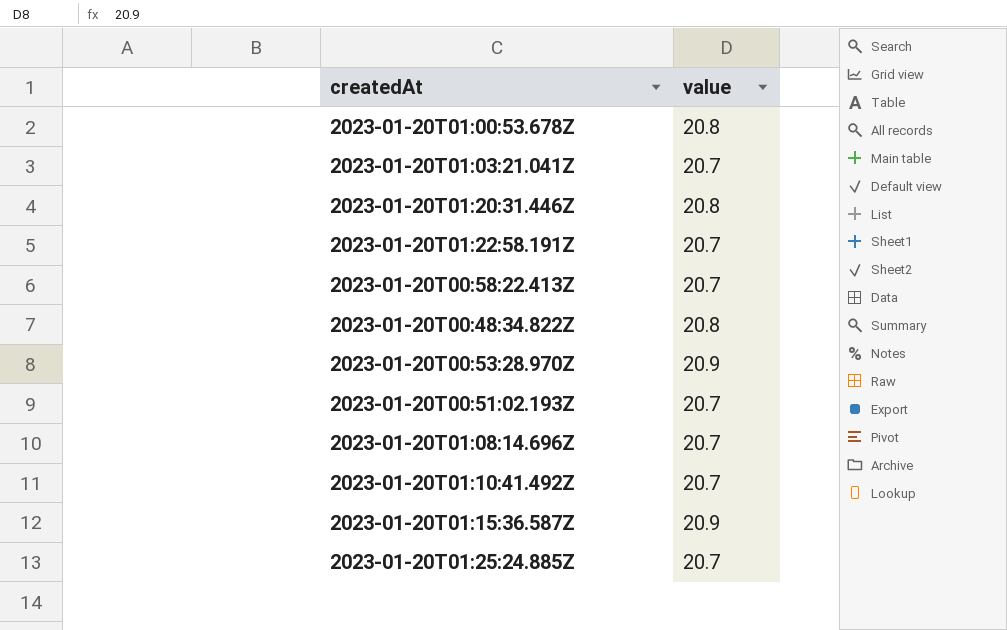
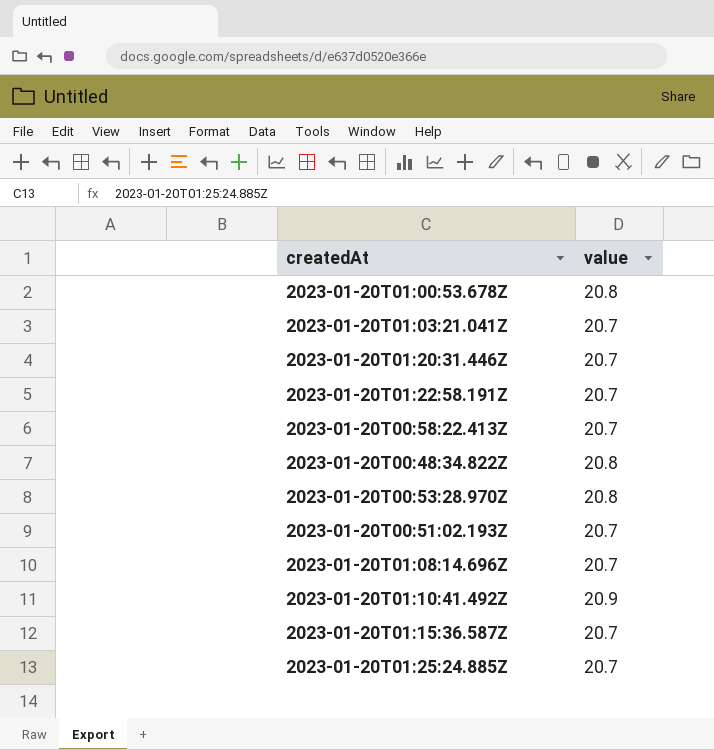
2023-01-20T01:20:31.446Z | value: 20.8 -> 20.7
2023-01-20T00:53:28.970Z | value: 20.9 -> 20.8
2023-01-20T01:10:41.492Z | value: 20.7 -> 20.9
2023-01-20T01:15:36.587Z | value: 20.9 -> 20.7

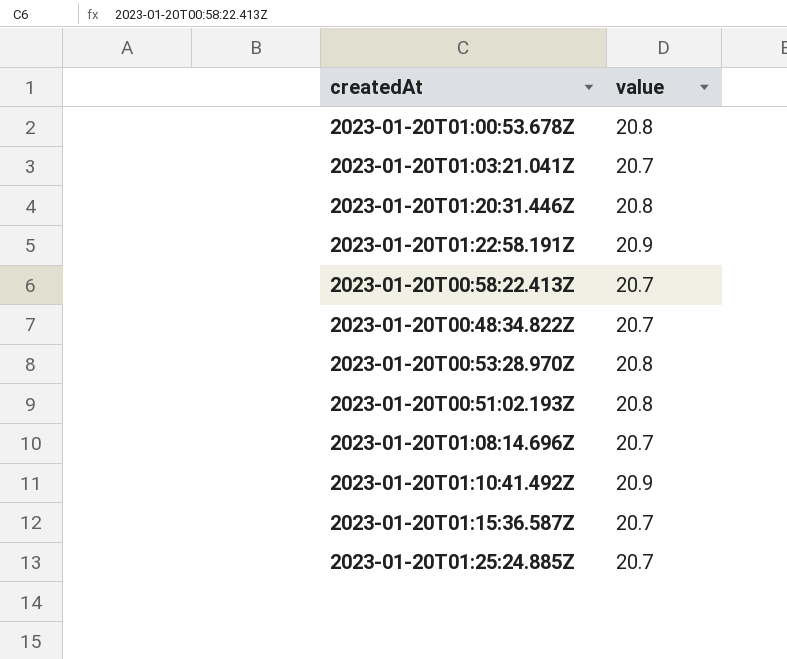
2023-01-20T01:20:31.446Z | value: 20.7 -> 20.8
2023-01-20T01:22:58.191Z | value: 20.7 -> 20.9
2023-01-20T00:48:34.822Z | value: 20.8 -> 20.7
2023-01-20T00:51:02.193Z | value: 20.7 -> 20.8

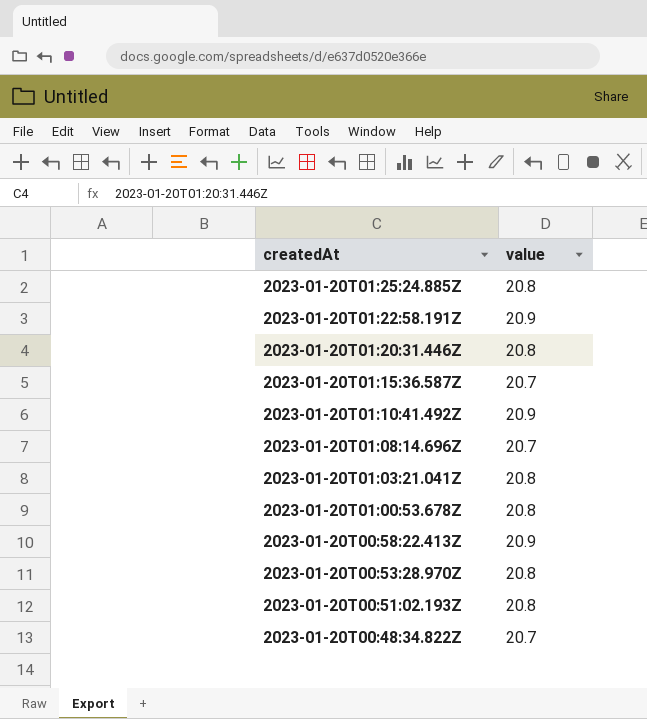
row order: none -> createdAt descending
2023-01-20T01:25:24.885Z | value: 20.7 -> 20.8
2023-01-20T01:03:21.041Z | value: 20.7 -> 20.8
2023-01-20T00:58:22.413Z | value: 20.7 -> 20.9

